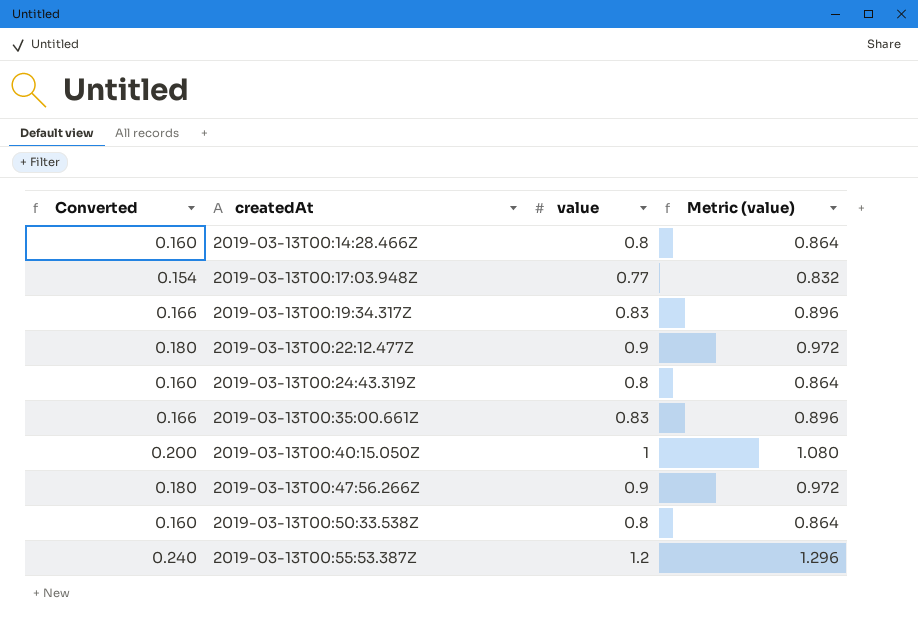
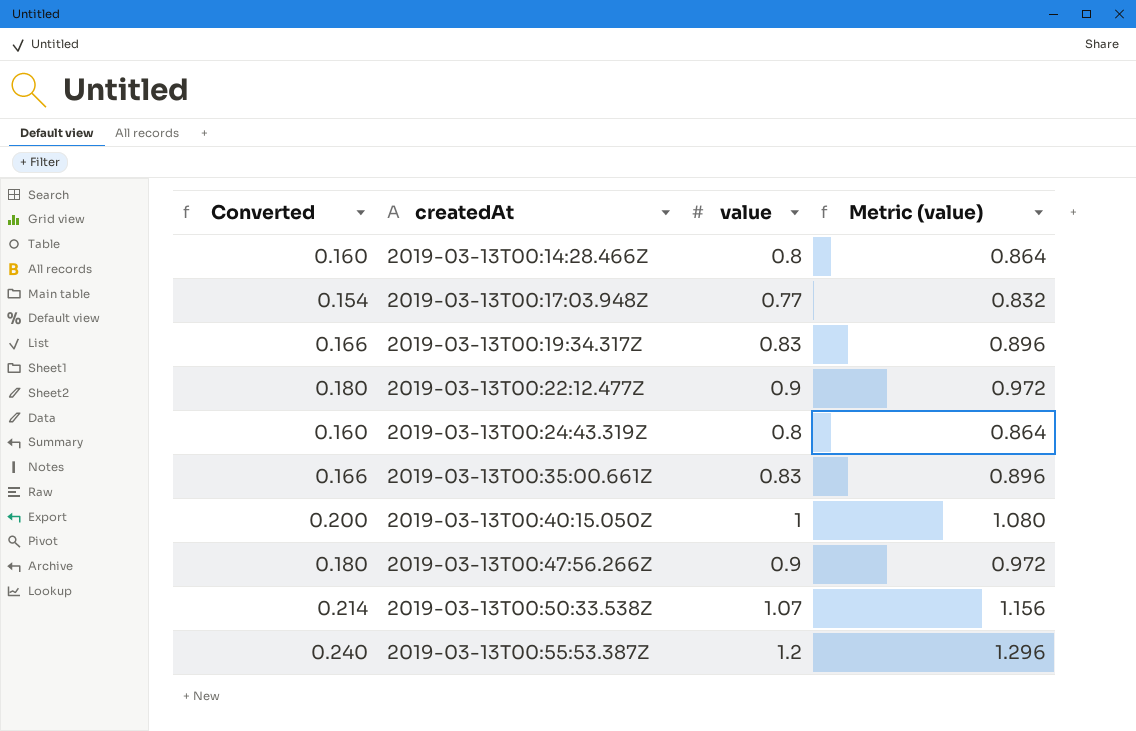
2019-03-13T00:50:33.538Z | Converted: 0.160 -> 0.214
2019-03-13T00:50:33.538Z | value: 0.8 -> 1.07
2019-03-13T00:50:33.538Z | Metric (value): 0.864 -> 1.156

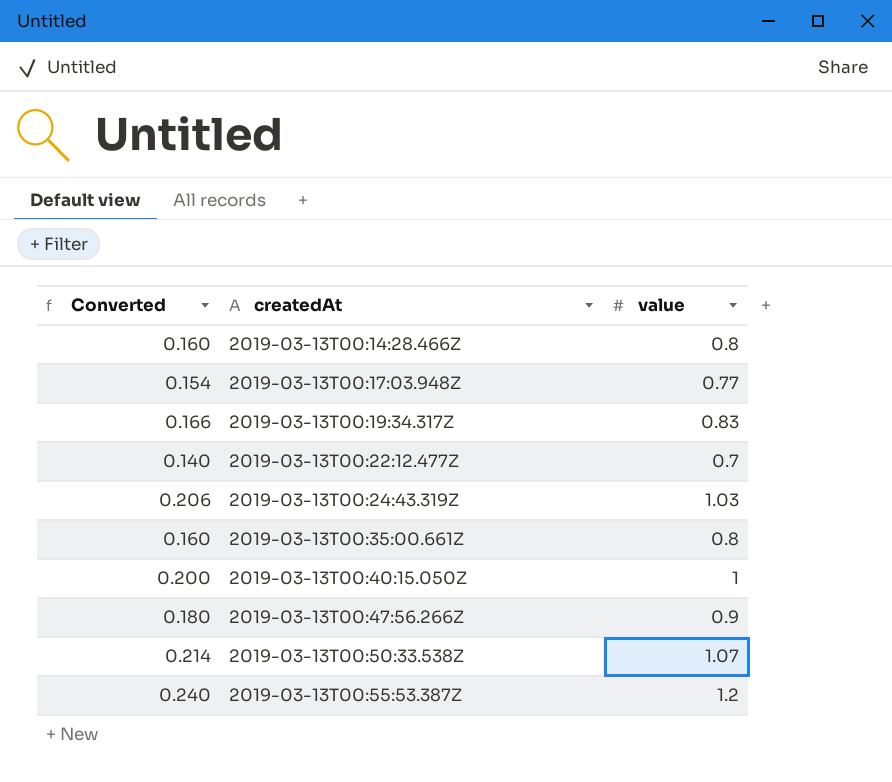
column Metric (value) | formula: [value] * 1.08 -> none
2019-03-13T00:22:12.477Z | Converted: 0.180 -> 0.140
2019-03-13T00:22:12.477Z | value: 0.9 -> 0.7
2019-03-13T00:24:43.319Z | Converted: 0.160 -> 0.206
2019-03-13T00:24:43.319Z | value: 0.8 -> 1.03
2019-03-13T00:35:00.661Z | Converted: 0.166 -> 0.160
2019-03-13T00:35:00.661Z | value: 0.83 -> 0.8

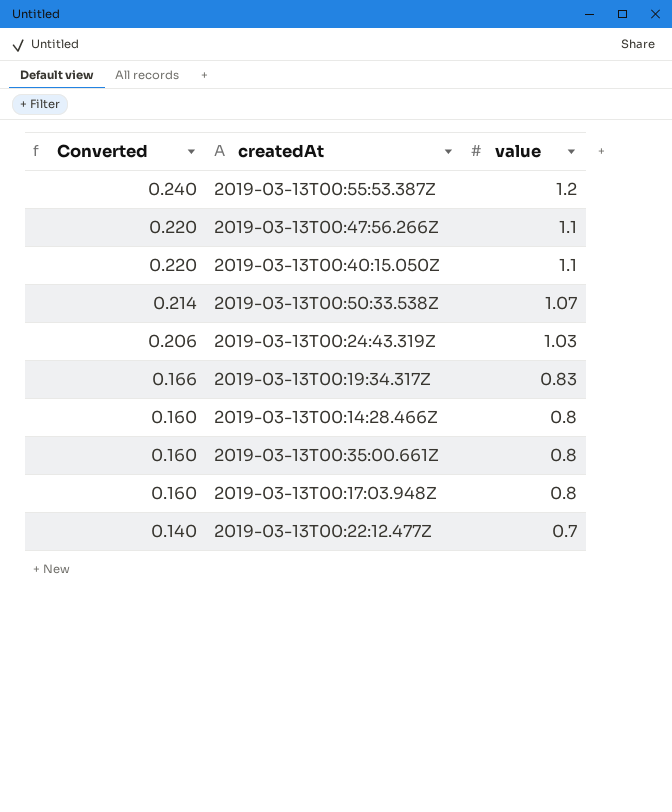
row order: createdAt ascending -> Converted descending
2019-03-13T00:47:56.266Z | Converted: 0.180 -> 0.220
2019-03-13T00:47:56.266Z | value: 0.9 -> 1.1
2019-03-13T00:40:15.050Z | Converted: 0.200 -> 0.220
2019-03-13T00:40:15.050Z | value: 1 -> 1.1
2019-03-13T00:17:03.948Z | Converted: 0.154 -> 0.160
2019-03-13T00:17:03.948Z | value: 0.77 -> 0.8

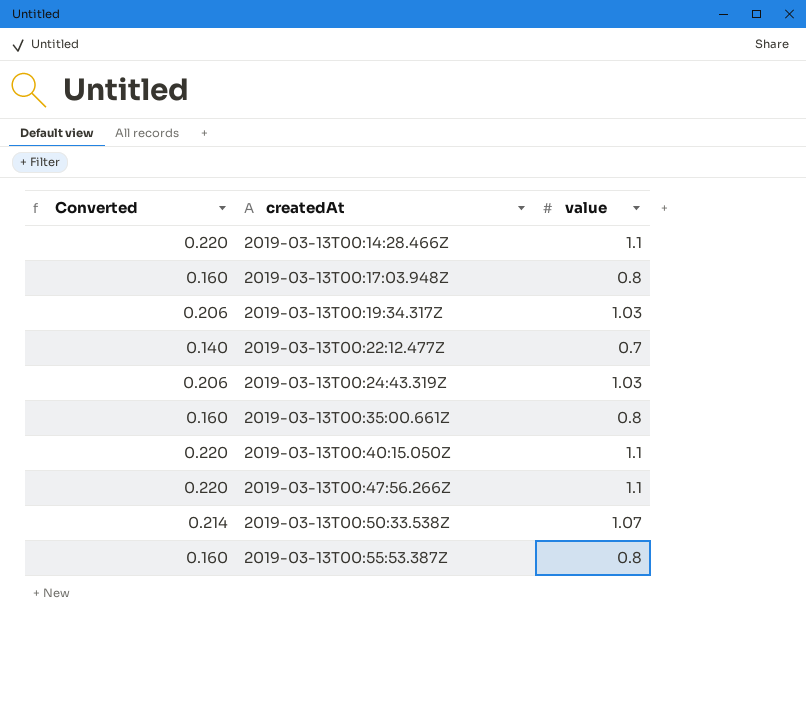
row order: Converted descending -> createdAt ascending
2019-03-13T00:14:28.466Z | Converted: 0.160 -> 0.220
2019-03-13T00:14:28.466Z | value: 0.8 -> 1.1
2019-03-13T00:19:34.317Z | Converted: 0.166 -> 0.206
2019-03-13T00:19:34.317Z | value: 0.83 -> 1.03
2019-03-13T00:55:53.387Z | Converted: 0.240 -> 0.160
2019-03-13T00:55:53.387Z | value: 1.2 -> 0.8

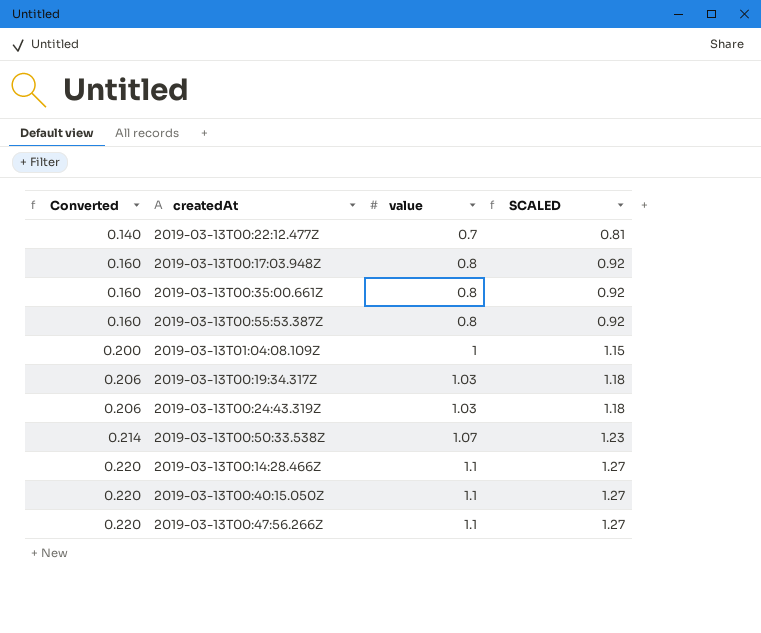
row order: createdAt ascending -> Converted ascending
column SCALED | formula: none -> [value] * 1.15
row 2019-03-13T01:04:08.109Z: none -> 0.200 | 1 | 1.15

